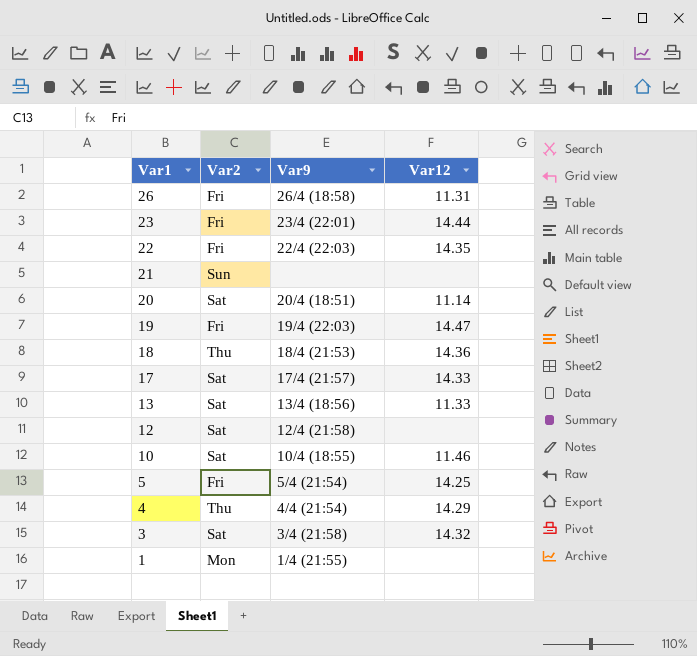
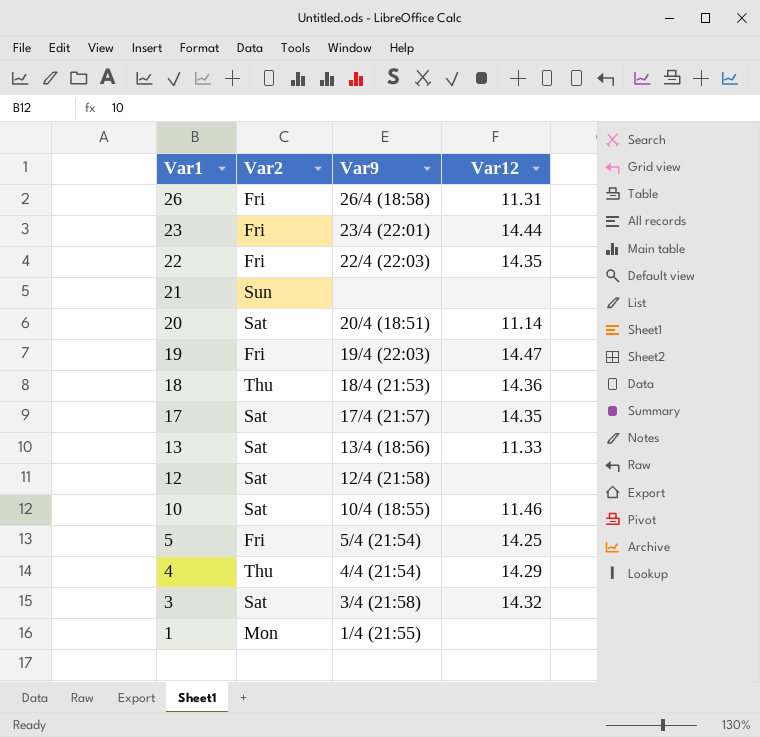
17 | Var12: 14.33 -> 14.35

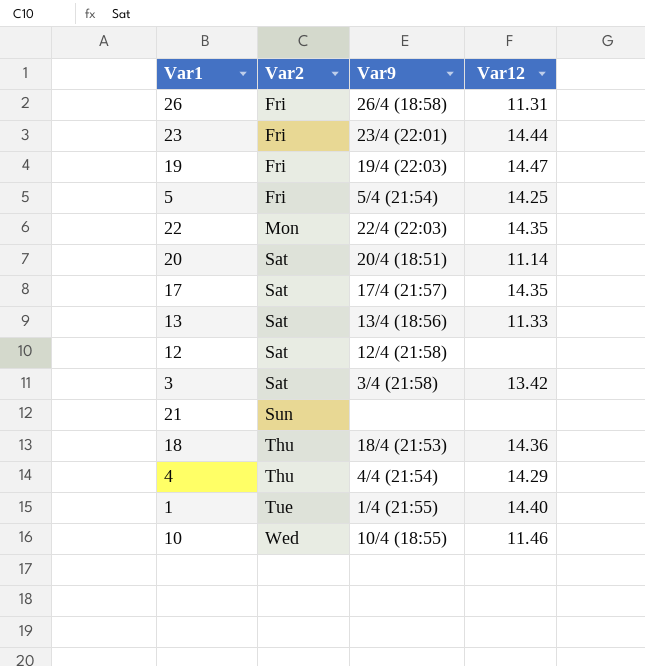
row order: Var1 descending -> Var2 ascending
22 | Var2: Fri -> Mon
3 | Var12: 14.32 -> 13.42
1 | Var2: Mon -> Tue
1 | Var12: none -> 14.40
10 | Var2: Sat -> Wed

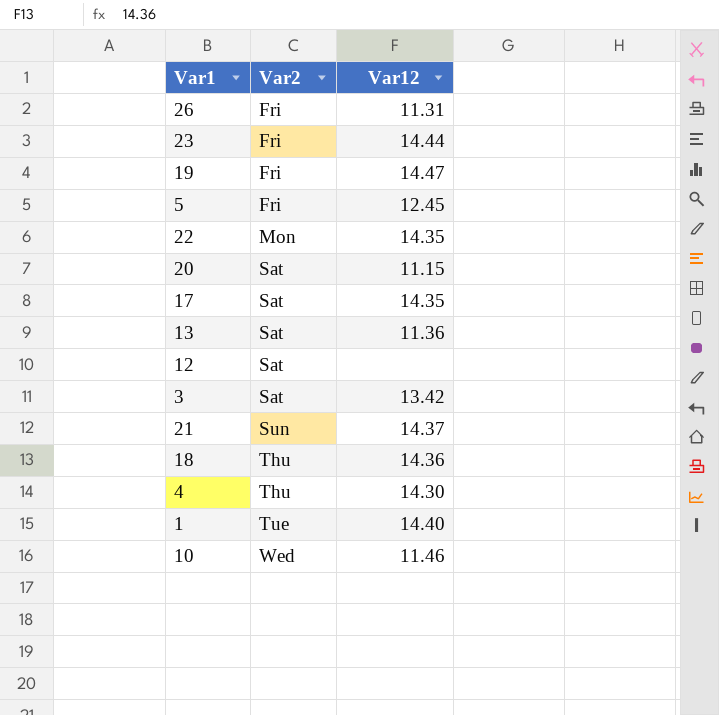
column Var9 | position: 3 -> none
5 | Var12: 14.25 -> 12.45
20 | Var12: 11.14 -> 11.15
13 | Var12: 11.33 -> 11.36
21 | Var12: none -> 14.37
4 | Var12: 14.29 -> 14.30

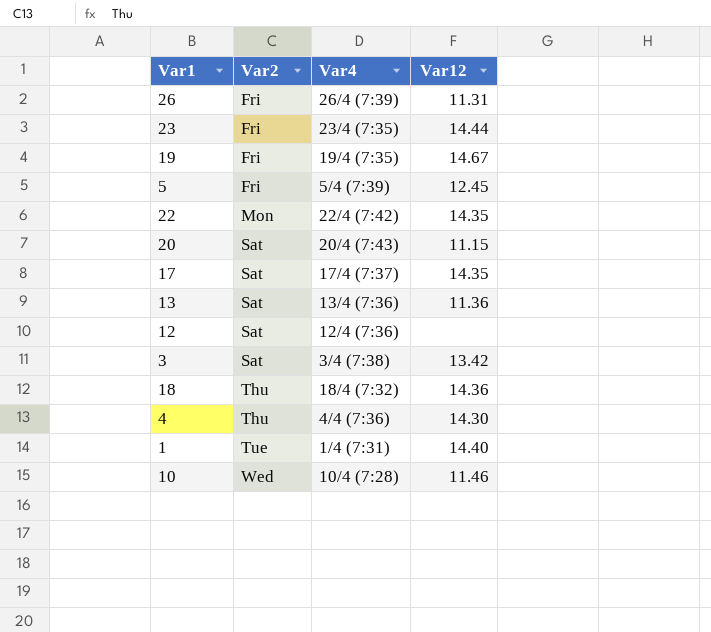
column Var4 | position: none -> 3
row 21: Sun | 14.37 -> none
19 | Var12: 14.47 -> 14.67

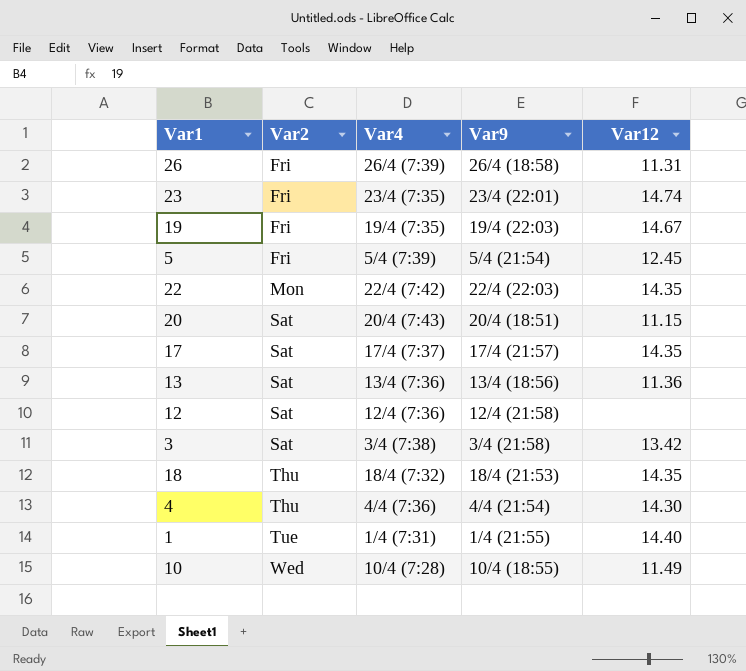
column Var9 | position: none -> 4
23 | Var12: 14.44 -> 14.74
18 | Var12: 14.36 -> 14.35
10 | Var12: 11.46 -> 11.49

